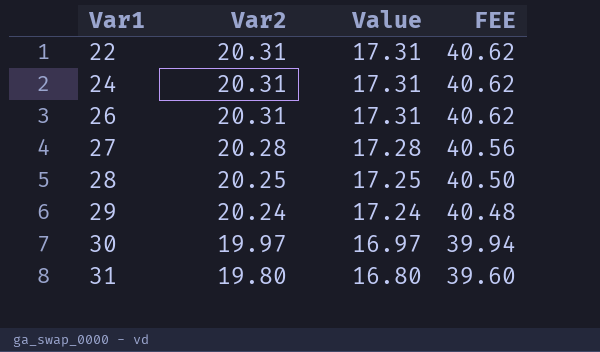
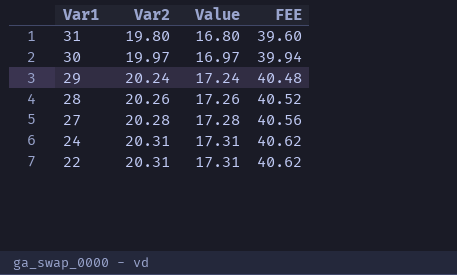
row order: Var1 ascending -> Var1 descending
row 26: 20.31 | 17.31 | 40.62 -> none
28 | Var2: 20.25 -> 20.26
28 | Value: 17.25 -> 17.26
28 | FEE: 40.50 -> 40.52

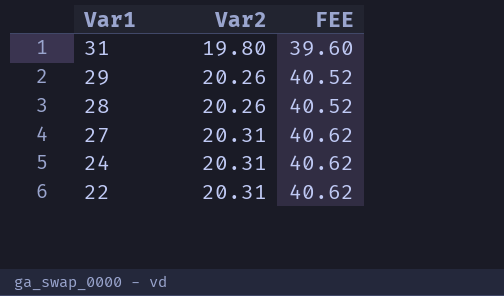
column Value | formula: [Var2] - 3 -> none
row 30: 19.97 | 16.97 | 39.94 -> none
29 | Var2: 20.24 -> 20.26
29 | FEE: 40.48 -> 40.52
27 | Var2: 20.28 -> 20.31
27 | FEE: 40.56 -> 40.62

